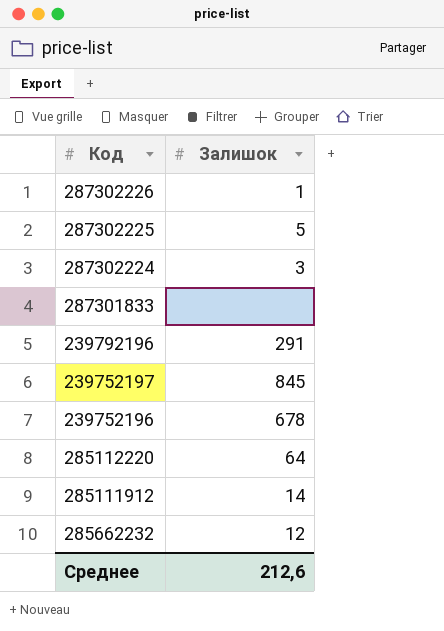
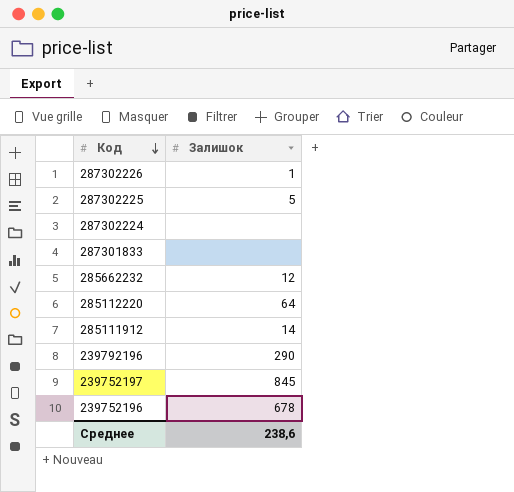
row order: none -> Код descending
287302224 | Залишок: 3 -> none
239792196 | Залишок: 291 -> 290
Среднее | Залишок: 212,6 -> 238,6

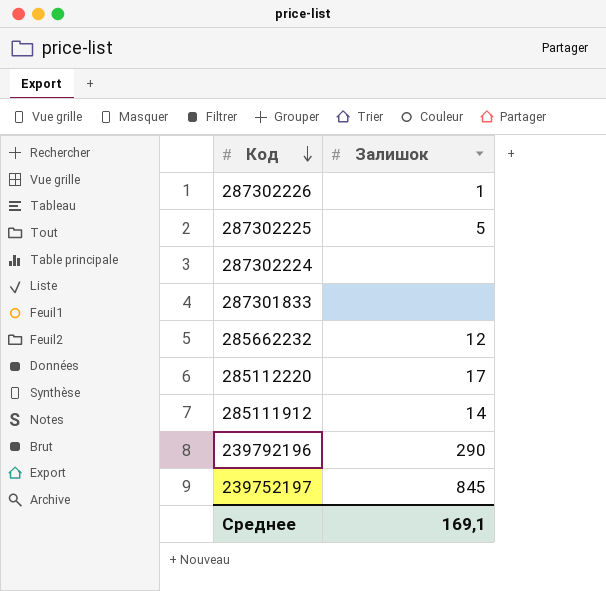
row 239752196: 678 -> none
285112220 | Залишок: 64 -> 17
Среднее | Залишок: 238,6 -> 169,1

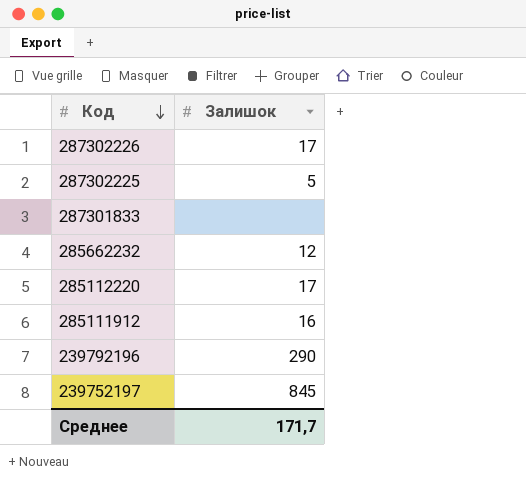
row 287302224: none -> none
287302226 | Залишок: 1 -> 17
285111912 | Залишок: 14 -> 16
Среднее | Залишок: 169,1 -> 171,7

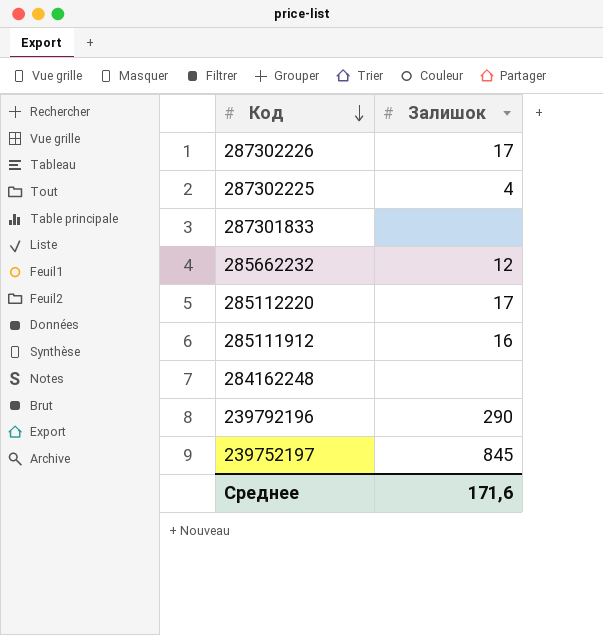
287302225 | Залишок: 5 -> 4
row 284162248: none -> none
Среднее | Залишок: 171,7 -> 171,6

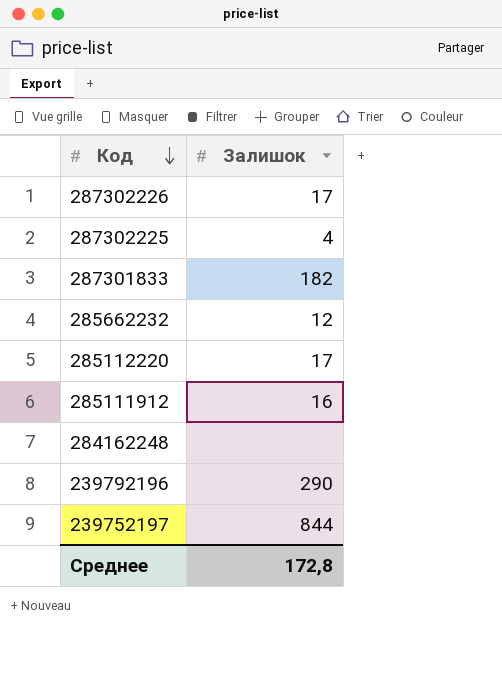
287301833 | Залишок: none -> 182
239752197 | Залишок: 845 -> 844
Среднее | Залишок: 171,6 -> 172,8

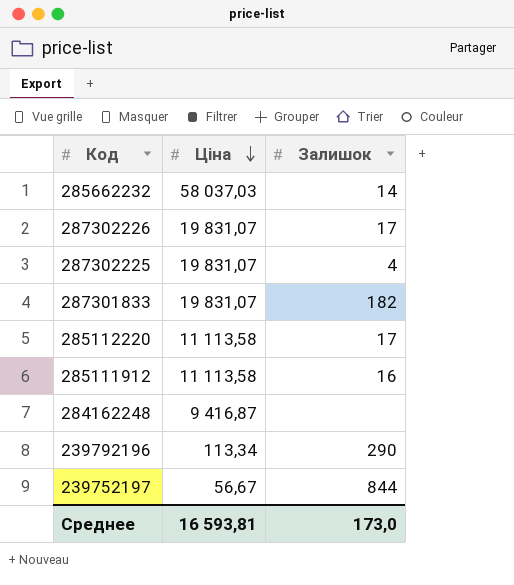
row order: Код descending -> Ціна descending
column Ціна | position: none -> 2
285662232 | Залишок: 12 -> 14
Среднее | Залишок: 172,8 -> 173,0

